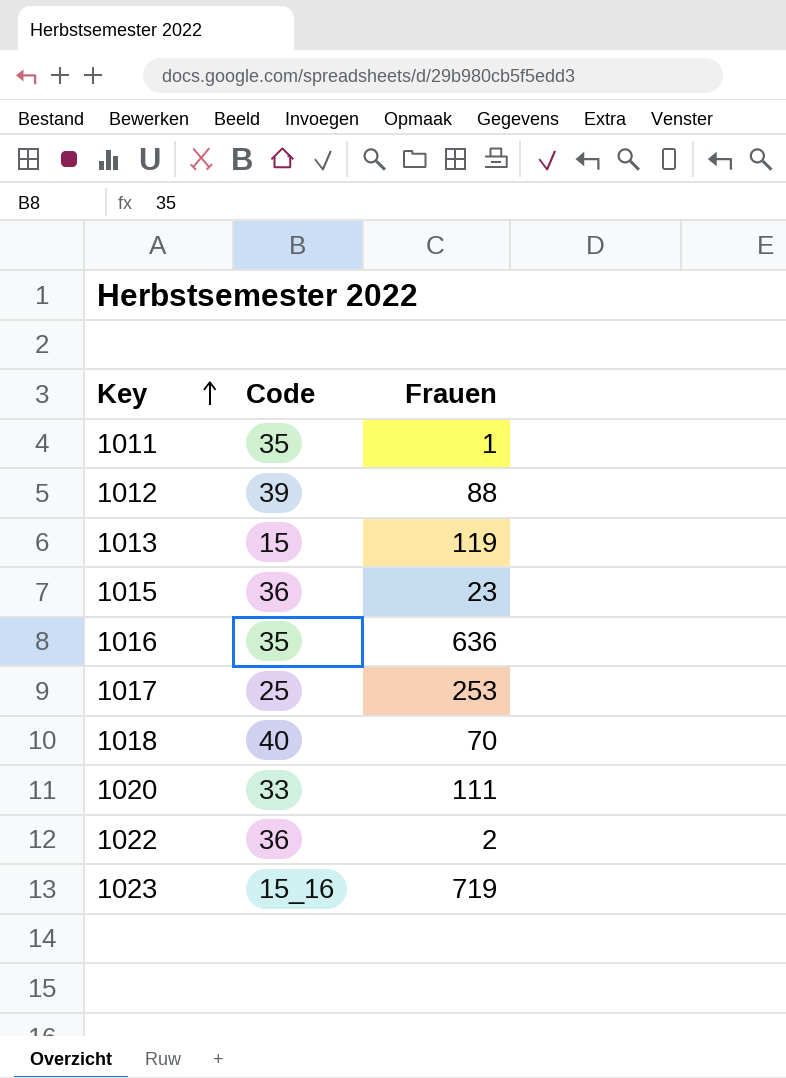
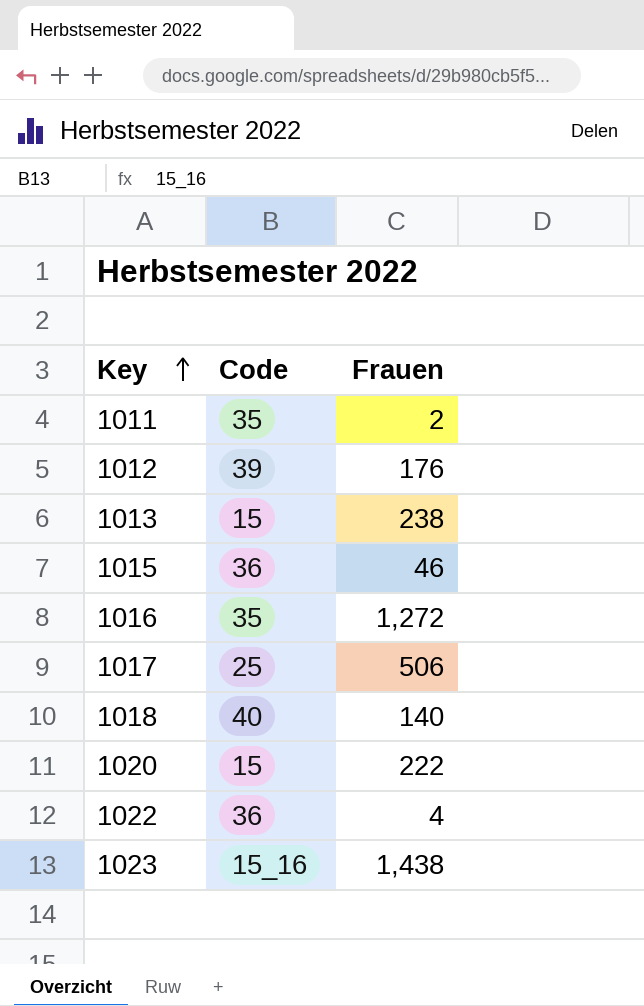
1011 | Frauen: 1 -> 2
1012 | Frauen: 88 -> 176
1013 | Frauen: 119 -> 238
1015 | Frauen: 23 -> 46
1016 | Frauen: 636 -> 1,272
1017 | Frauen: 253 -> 506
1018 | Frauen: 70 -> 140
1020 | Code: 33 -> 15
1020 | Frauen: 111 -> 222
1022 | Frauen: 2 -> 4
1023 | Frauen: 719 -> 1,438

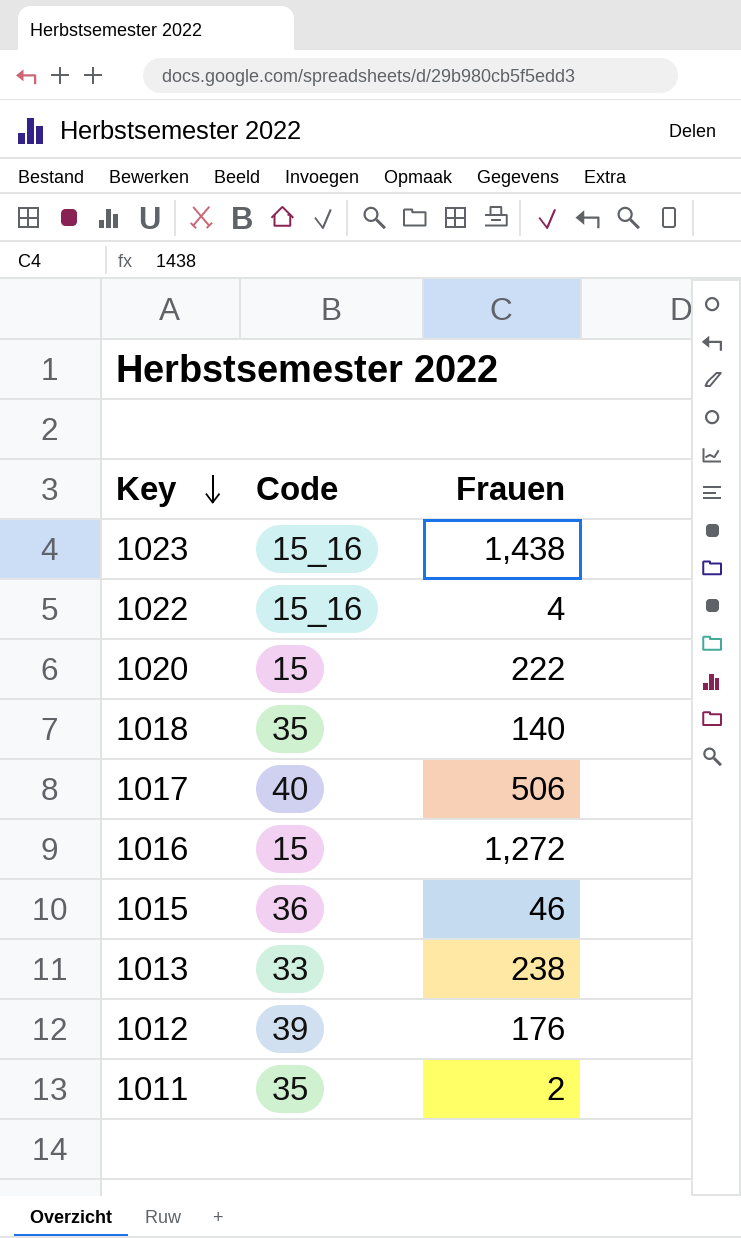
row order: Key ascending -> Key descending
1022 | Code: 36 -> 15_16
1018 | Code: 40 -> 35
1017 | Code: 25 -> 40
1016 | Code: 35 -> 15
1013 | Code: 15 -> 33

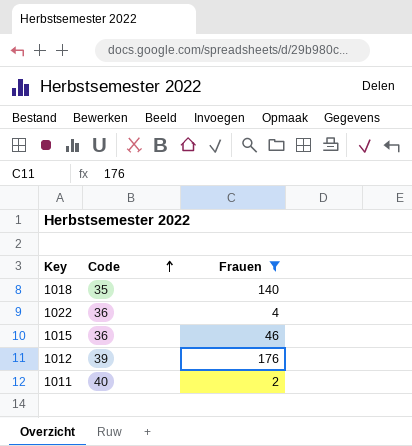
filter: none -> Frauen <= 176
row order: Key descending -> Code ascending
1022 | Code: 15_16 -> 36
1011 | Code: 35 -> 40

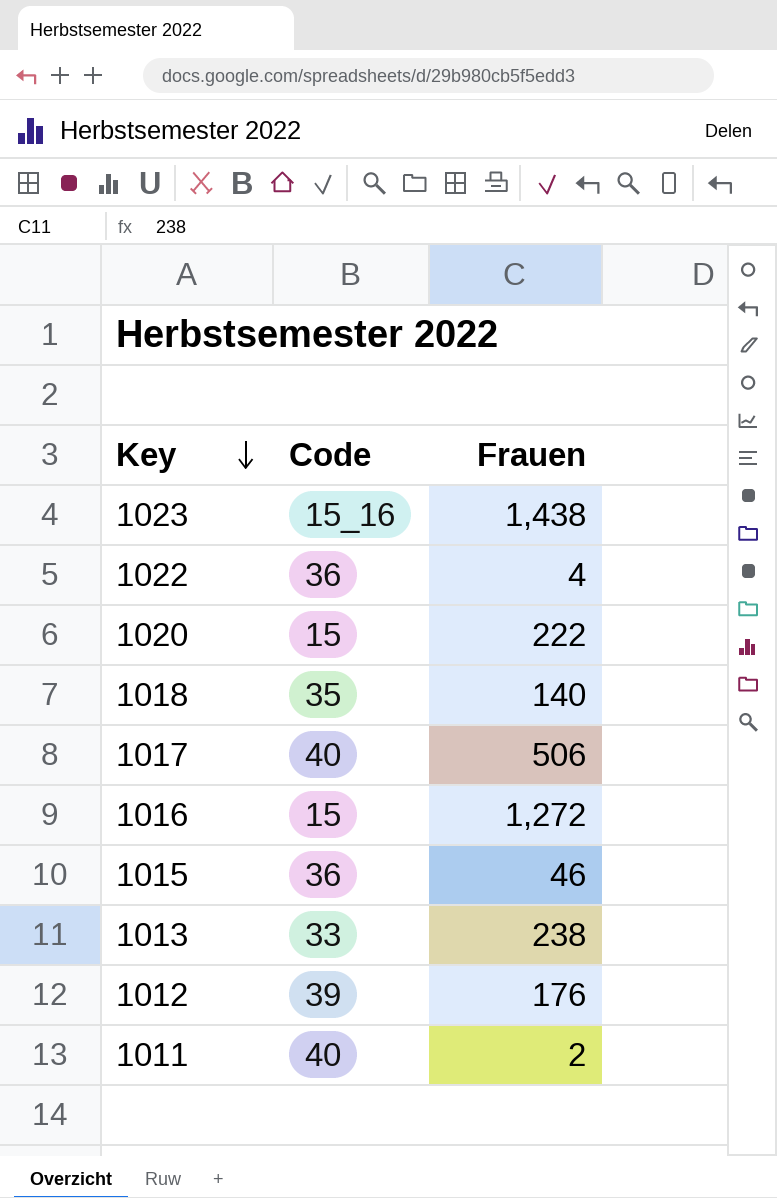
filter: Frauen <= 176 -> none
row order: Code ascending -> Key descending

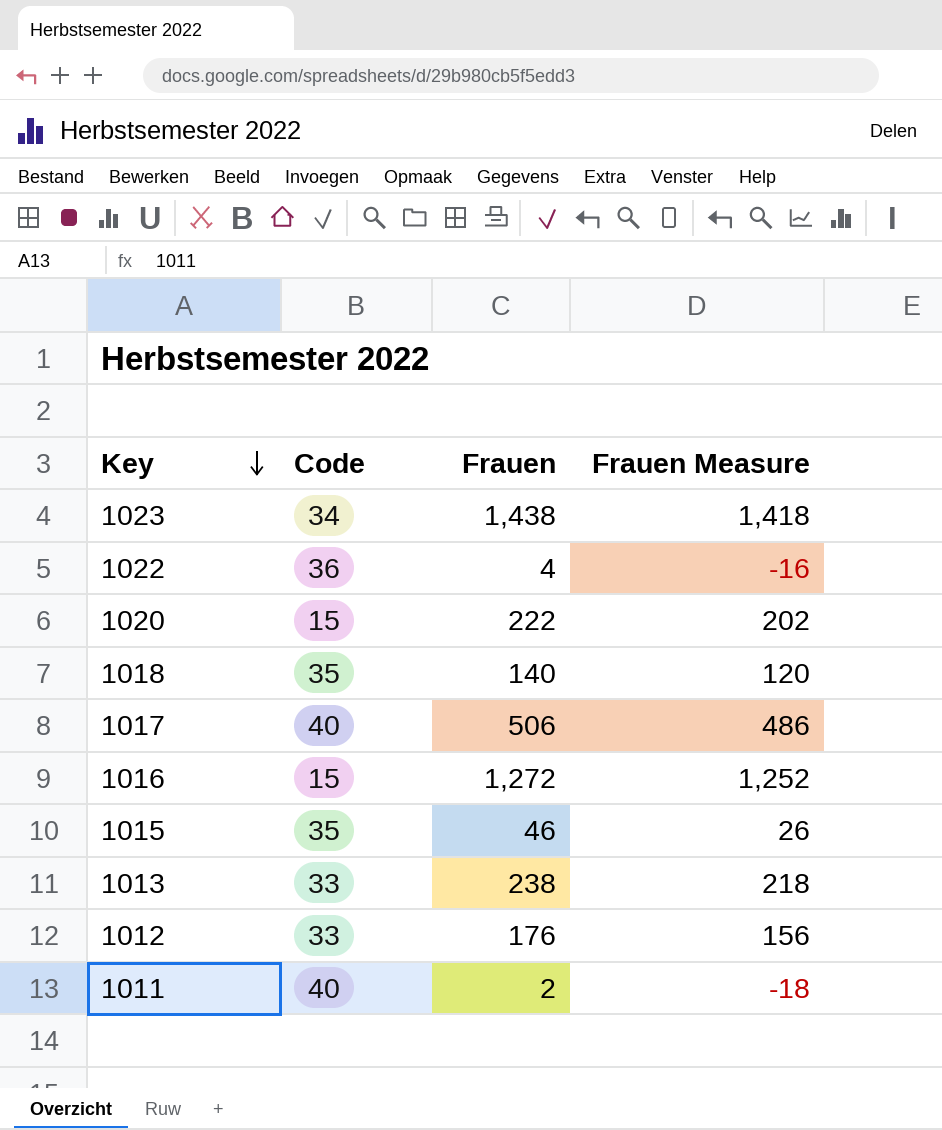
column Frauen Measure | formula: none -> [Frauen] - 20
1023 | Code: 15_16 -> 34
1015 | Code: 36 -> 35
1012 | Code: 39 -> 33

